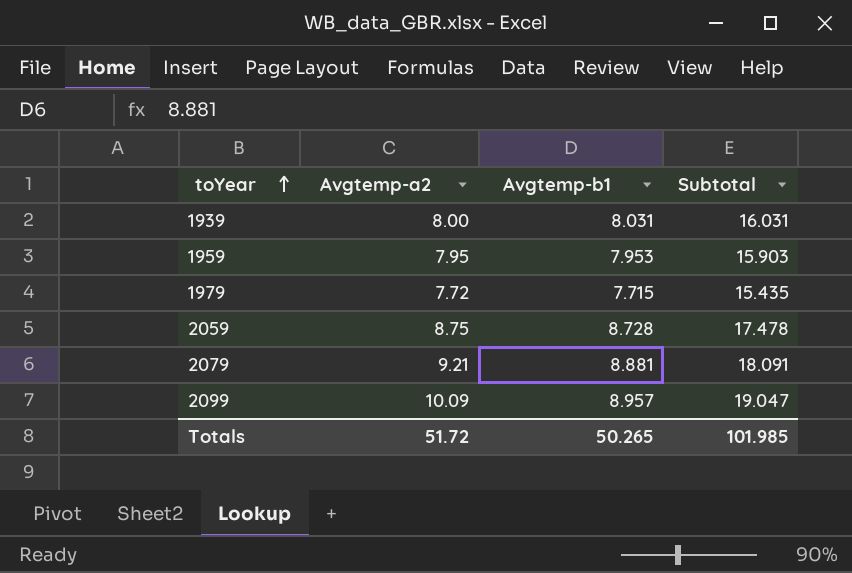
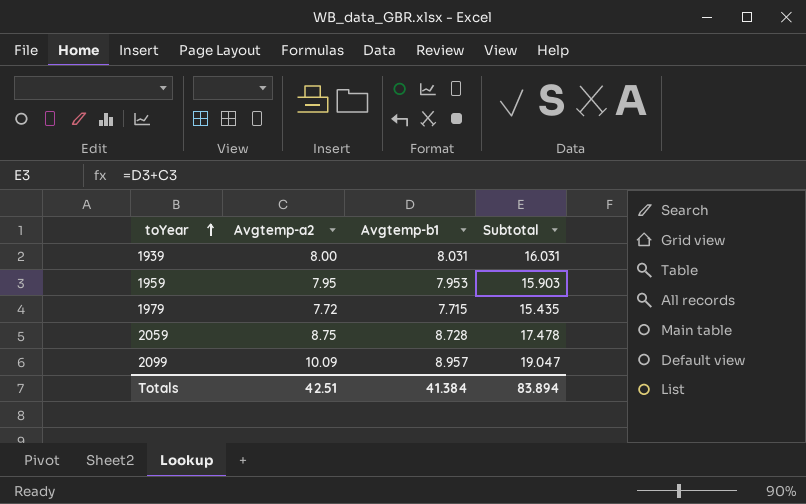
row 2079: 9.21 | 8.881 | 18.091 -> none
Totals | Avgtemp-a2: 51.72 -> 42.51
Totals | Avgtemp-b1: 50.265 -> 41.384
Totals | Subtotal: 101.985 -> 83.894

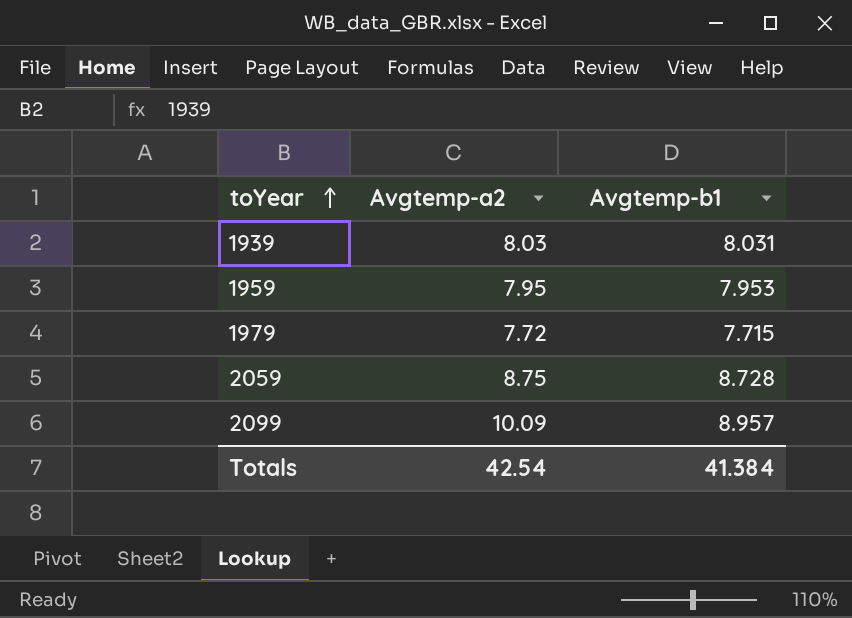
column Subtotal | formula: [Avgtemp-a2] + [Avgtemp-b1] -> none
1939 | Avgtemp-a2: 8.00 -> 8.03
Totals | Avgtemp-a2: 42.51 -> 42.54

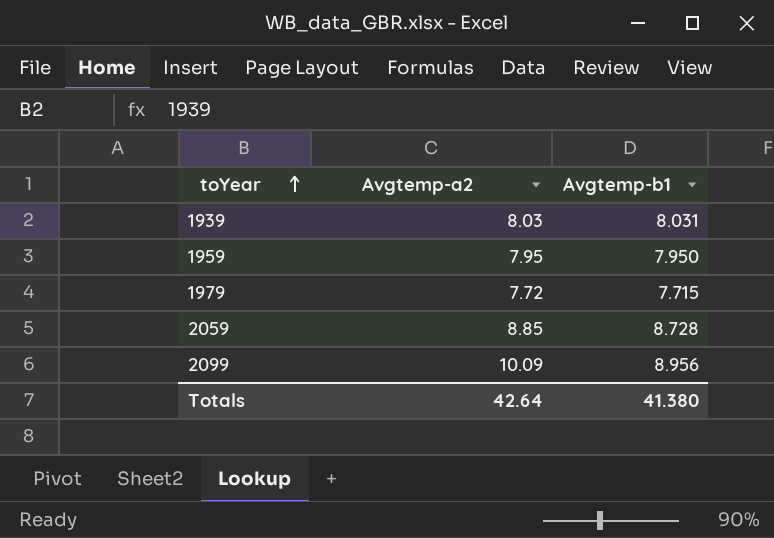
1959 | Avgtemp-b1: 7.953 -> 7.950
2059 | Avgtemp-a2: 8.75 -> 8.85
2099 | Avgtemp-b1: 8.957 -> 8.956
Totals | Avgtemp-a2: 42.54 -> 42.64
Totals | Avgtemp-b1: 41.384 -> 41.380

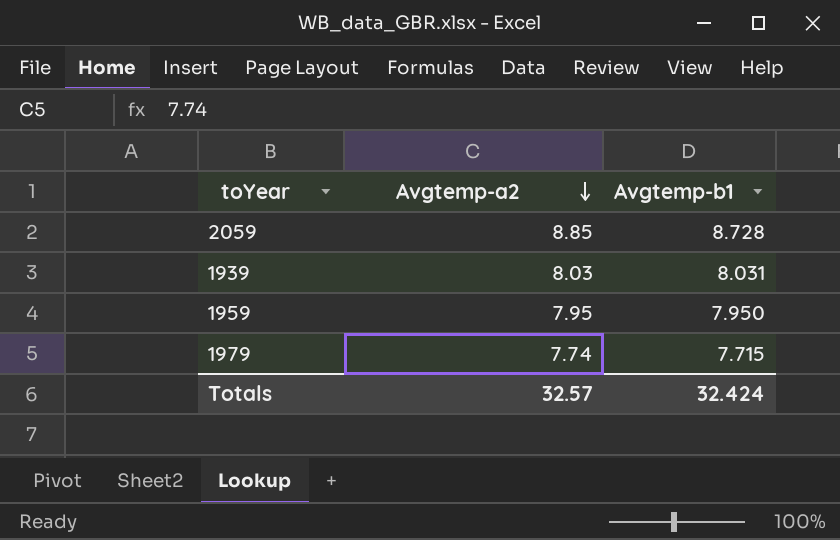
row order: toYear ascending -> Avgtemp-a2 descending
row 2099: 10.09 | 8.956 -> none
1979 | Avgtemp-a2: 7.72 -> 7.74
Totals | Avgtemp-a2: 42.64 -> 32.57
Totals | Avgtemp-b1: 41.380 -> 32.424

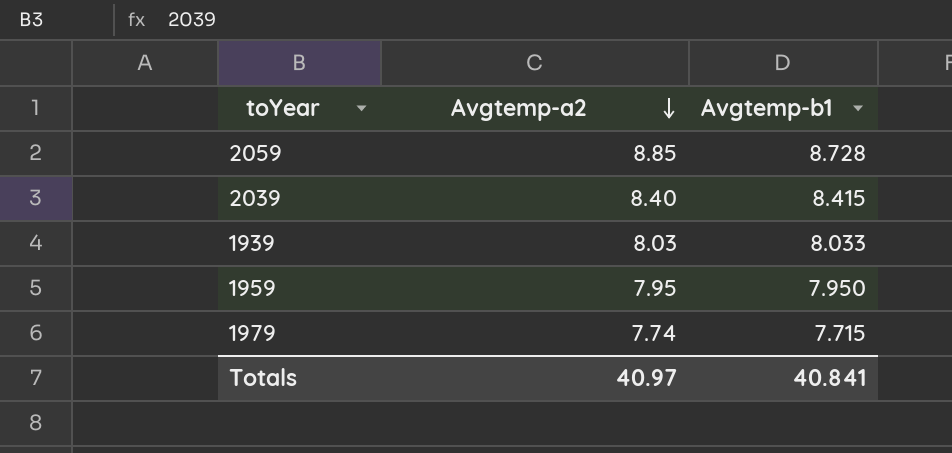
row 2039: none -> 8.40 | 8.415
1939 | Avgtemp-b1: 8.031 -> 8.033
Totals | Avgtemp-a2: 32.57 -> 40.97
Totals | Avgtemp-b1: 32.424 -> 40.841

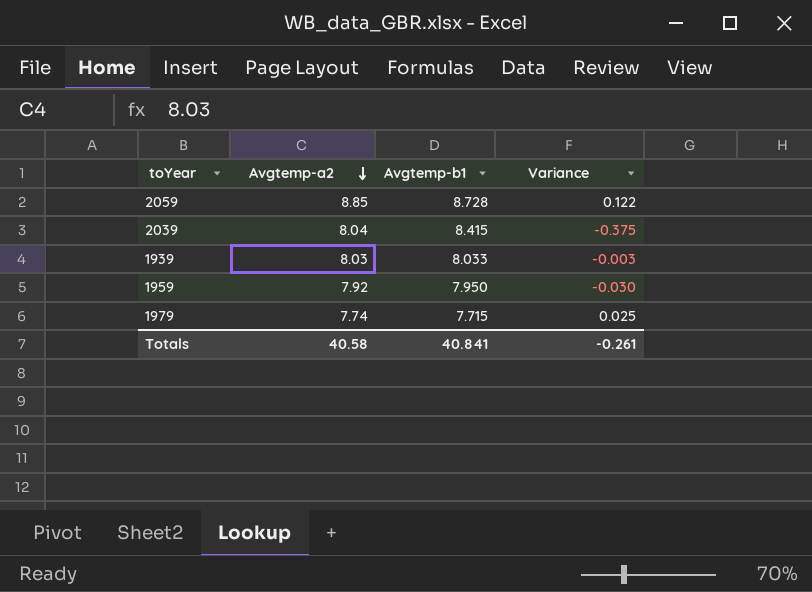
column Variance | formula: none -> [Avgtemp-a2] - [Avgtemp-b1]
2039 | Avgtemp-a2: 8.40 -> 8.04
1959 | Avgtemp-a2: 7.95 -> 7.92
Totals | Avgtemp-a2: 40.97 -> 40.58

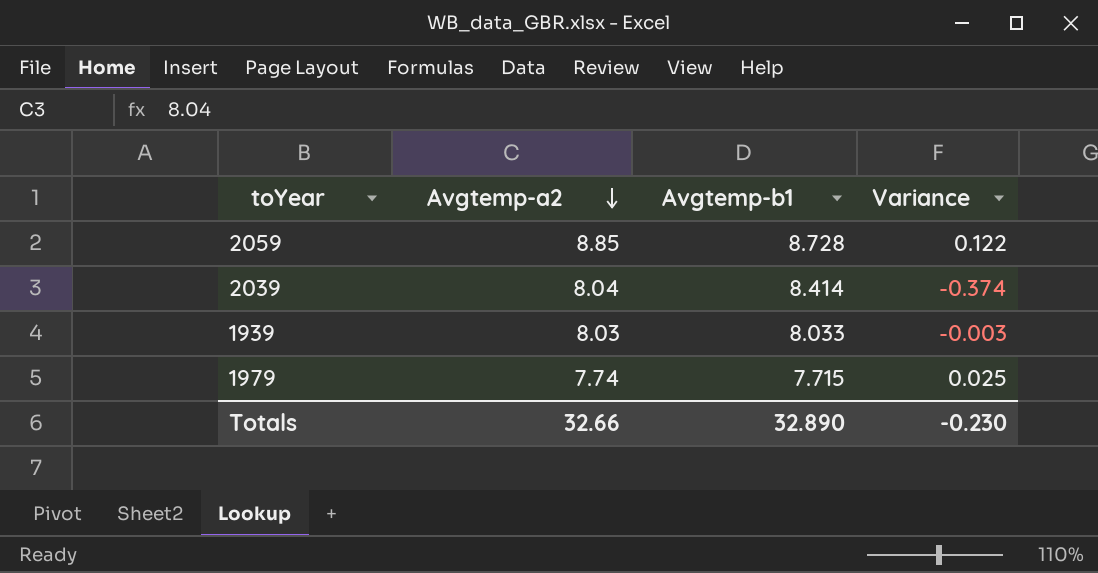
row 1959: 7.92 | 7.950 | -0.030 -> none
2039 | Avgtemp-b1: 8.415 -> 8.414
2039 | Variance: -0.375 -> -0.374
Totals | Avgtemp-a2: 40.58 -> 32.66
Totals | Avgtemp-b1: 40.841 -> 32.890
Totals | Variance: -0.261 -> -0.230

